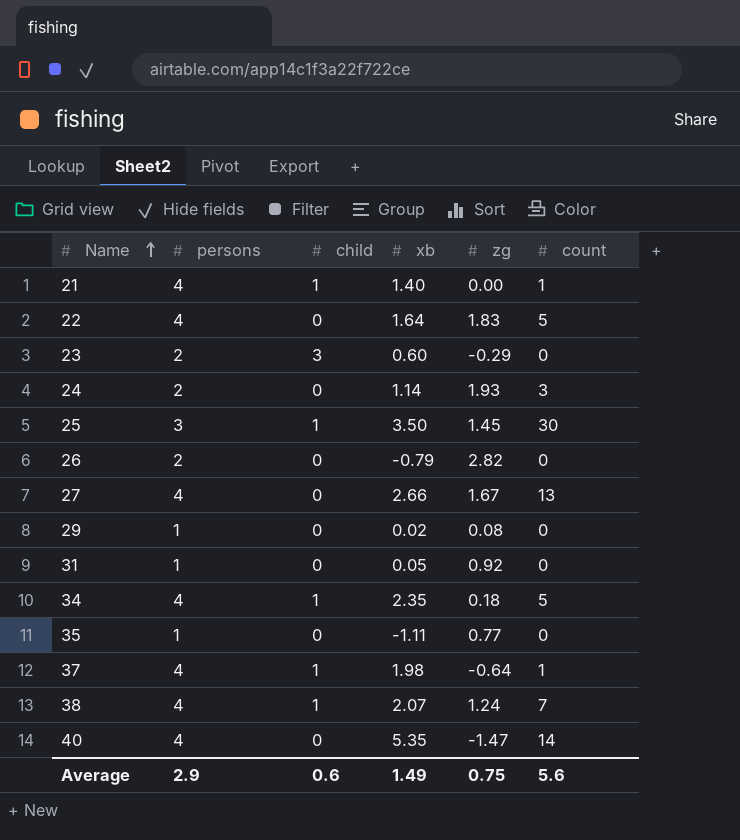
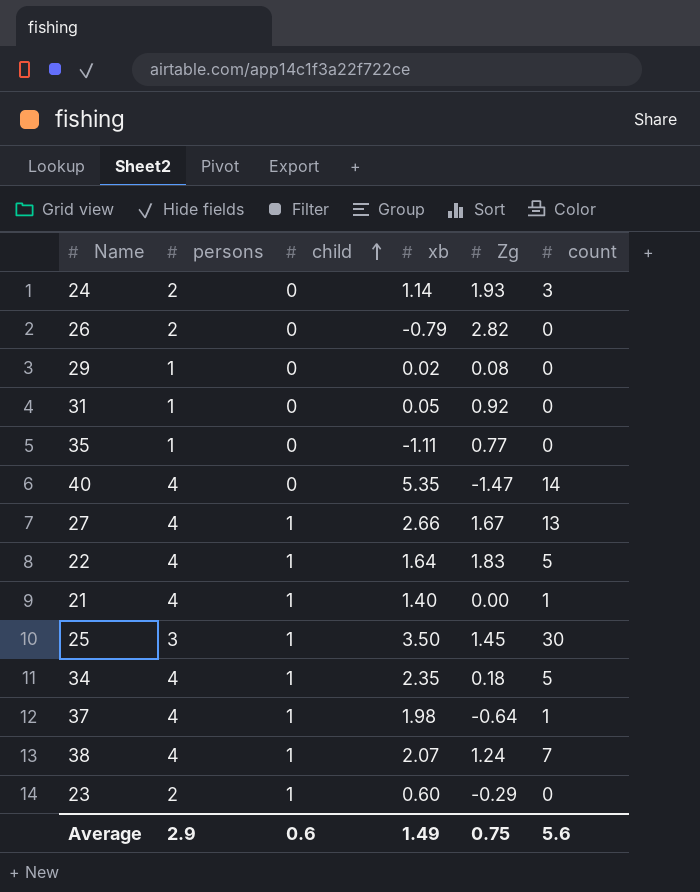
row order: Name ascending -> child ascending
column name: zg -> Zg
27 | child: 0 -> 1
22 | child: 0 -> 1
23 | child: 3 -> 1

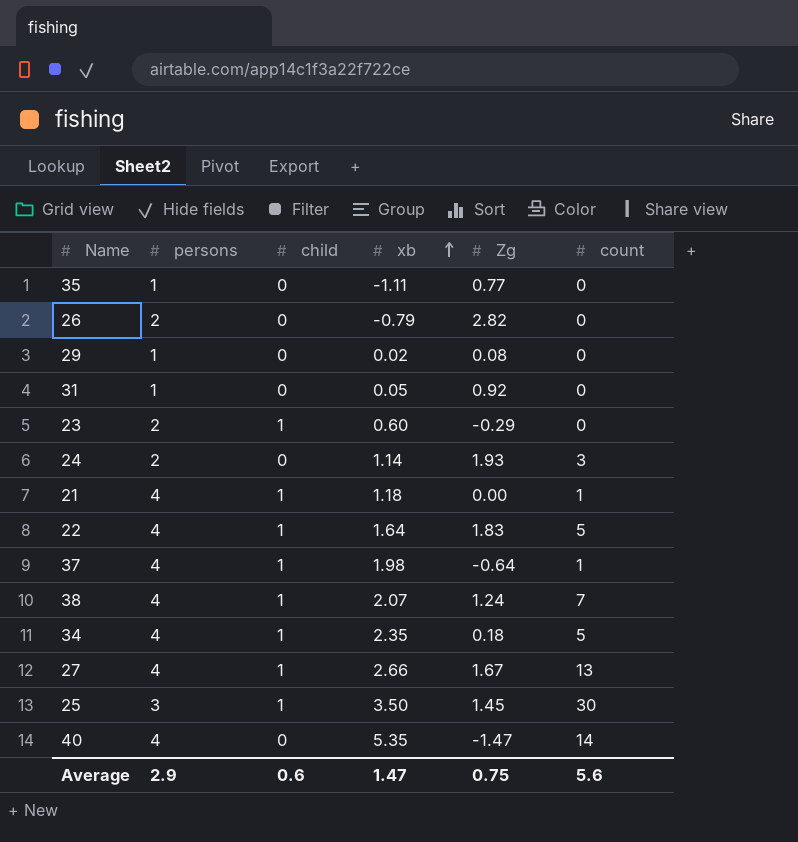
row order: child ascending -> xb ascending
21 | xb: 1.40 -> 1.18
Average | xb: 1.49 -> 1.47

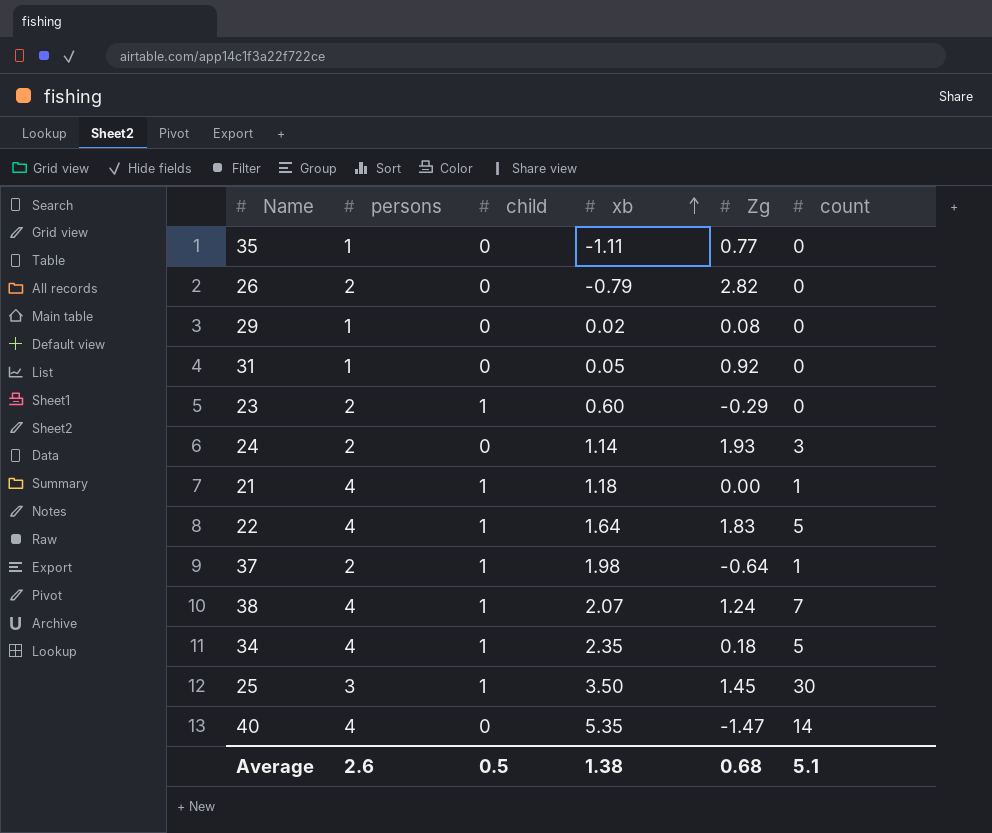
row 27: 4 | 1 | 2.66 | 1.67 | 13 -> none
37 | persons: 4 -> 2
Average | persons: 2.9 -> 2.6
Average | child: 0.6 -> 0.5
Average | xb: 1.47 -> 1.38
Average | Zg: 0.75 -> 0.68
Average | count: 5.6 -> 5.1

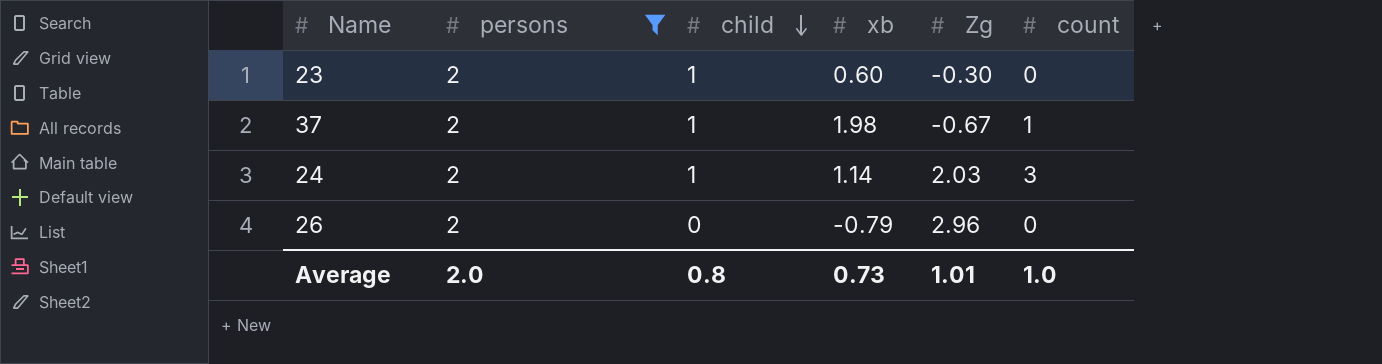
filter: none -> persons = 2
row order: xb ascending -> child descending
23 | Zg: -0.29 -> -0.30
37 | Zg: -0.64 -> -0.67
24 | child: 0 -> 1
24 | Zg: 1.93 -> 2.03
26 | Zg: 2.82 -> 2.96
Average | persons: 2.6 -> 2.0
Average | child: 0.5 -> 0.8
Average | xb: 1.38 -> 0.73
Average | Zg: 0.68 -> 1.01
Average | count: 5.1 -> 1.0

